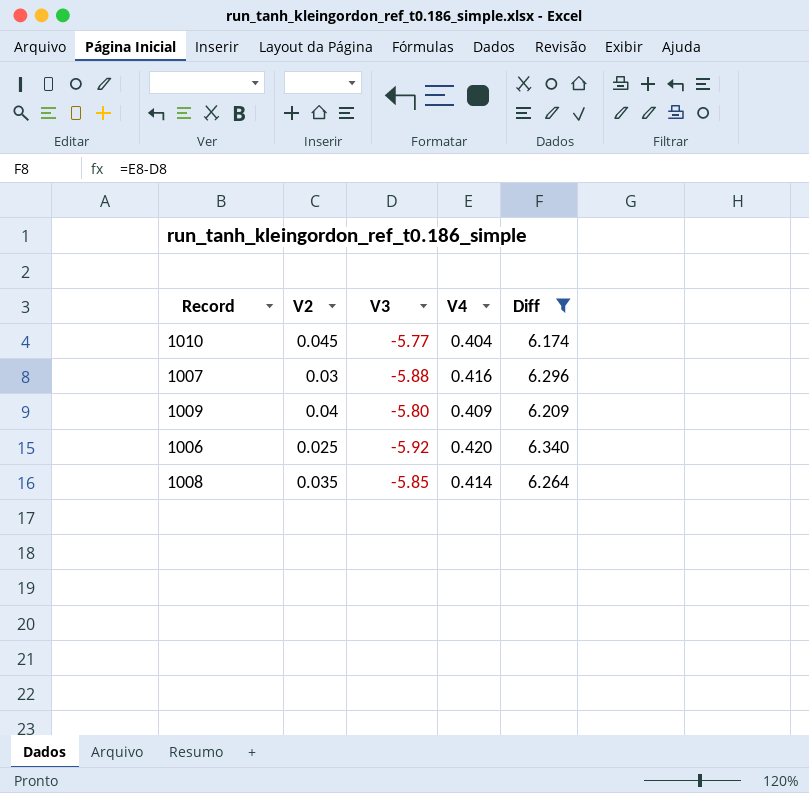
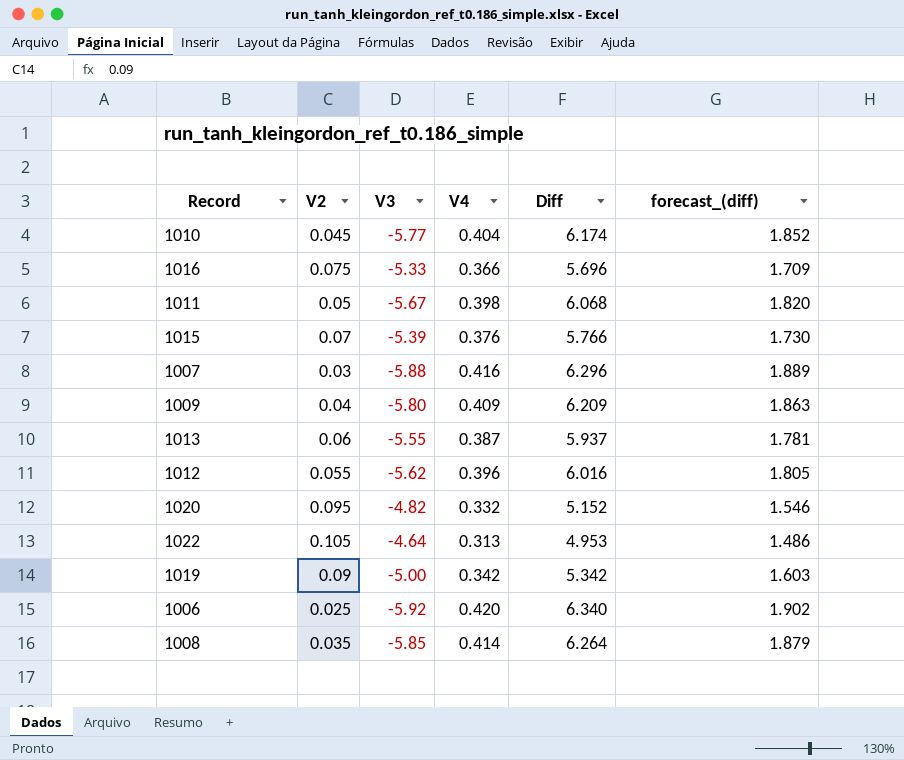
filter: Diff >= 6.174 -> none
column forecast_(diff) | formula: none -> [Diff] * 0.3

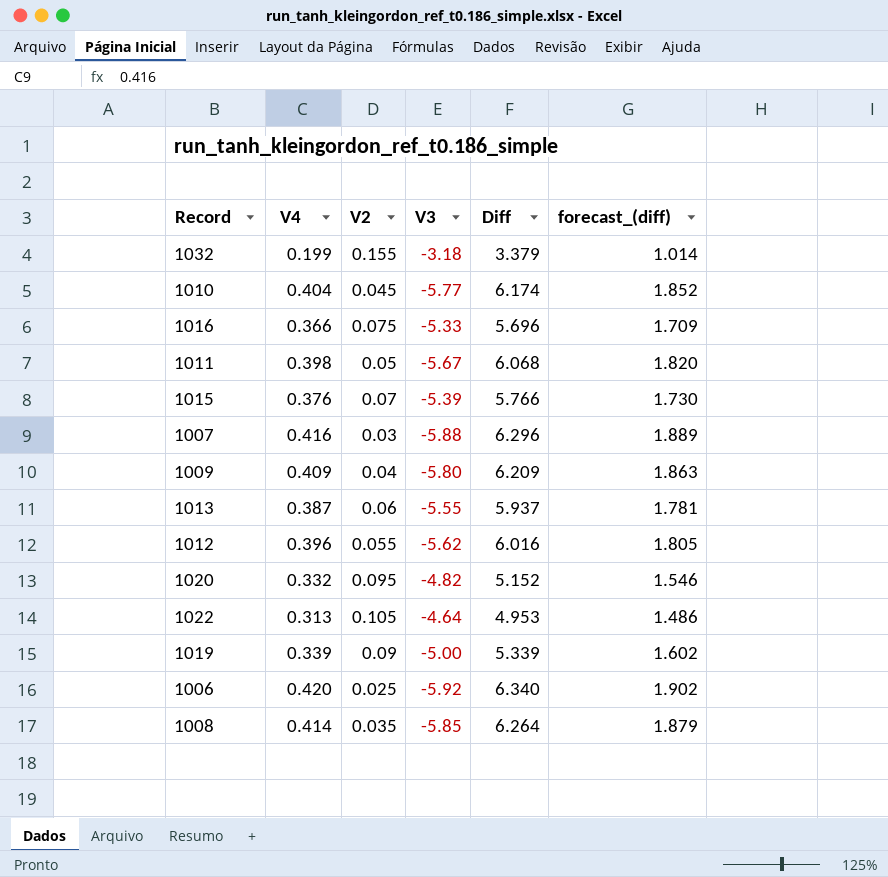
column V4 | position: 4 -> 2
row 1032: none -> 0.199 | 0.155 | -3.18 | 3.379 | 1.014
1019 | V4: 0.342 -> 0.339
1019 | Diff: 5.342 -> 5.339
1019 | forecast_(diff): 1.603 -> 1.602

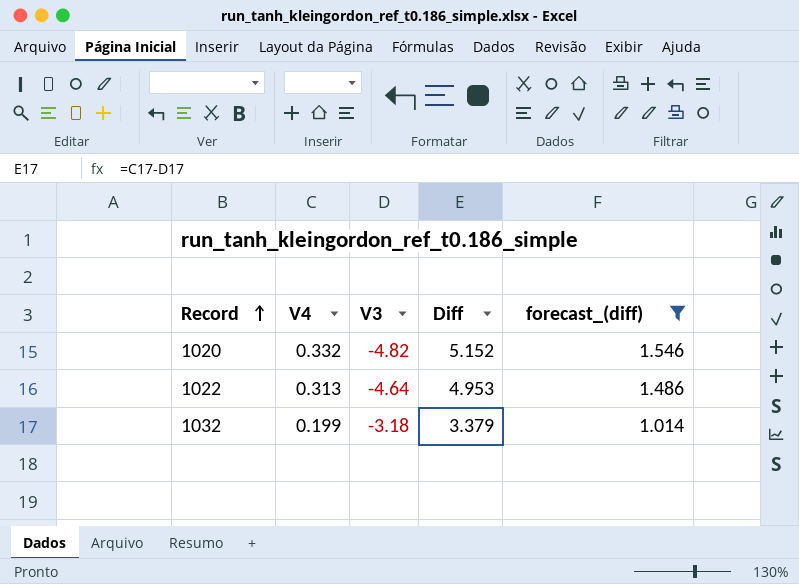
filter: none -> forecast_(diff) <= 1.546
row order: none -> Record ascending
column V2 | position: 3 -> none

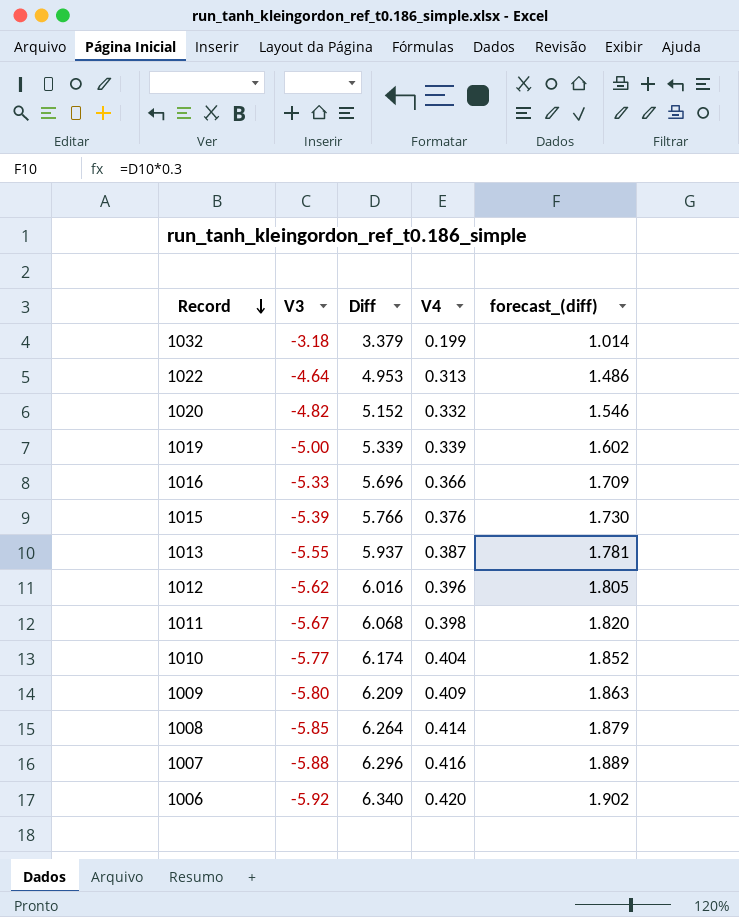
filter: forecast_(diff) <= 1.546 -> none
row order: Record ascending -> Record descending
column V4 | position: 2 -> 4

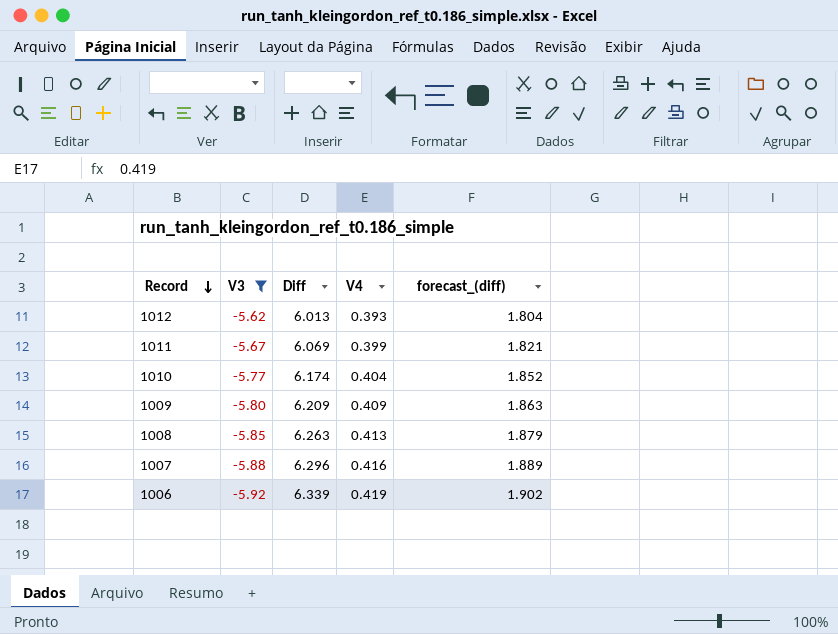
filter: none -> V3 <= -5.62
1012 | Diff: 6.016 -> 6.013
1012 | V4: 0.396 -> 0.393
1012 | forecast_(diff): 1.805 -> 1.804
1011 | Diff: 6.068 -> 6.069
1011 | V4: 0.398 -> 0.399
1011 | forecast_(diff): 1.820 -> 1.821
1008 | Diff: 6.264 -> 6.263
1008 | V4: 0.414 -> 0.413
1006 | Diff: 6.340 -> 6.339
1006 | V4: 0.420 -> 0.419

